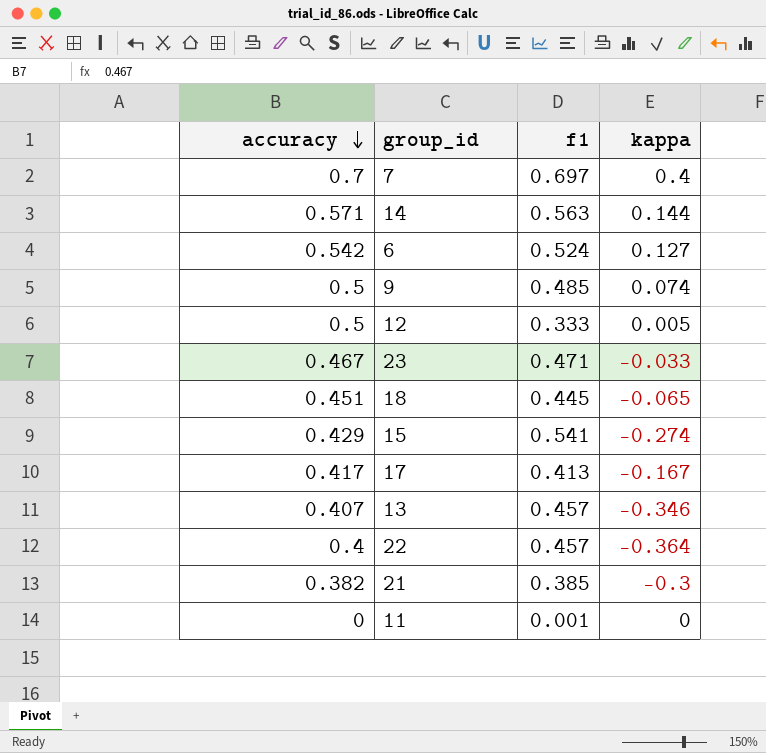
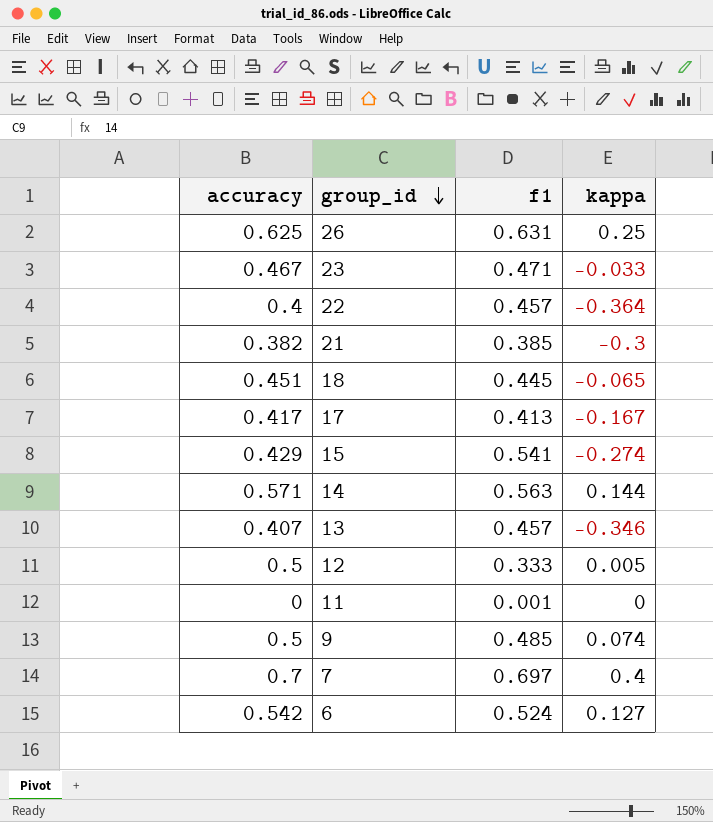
row order: accuracy descending -> group_id descending
row 26: none -> 0.625 | 0.631 | 0.25

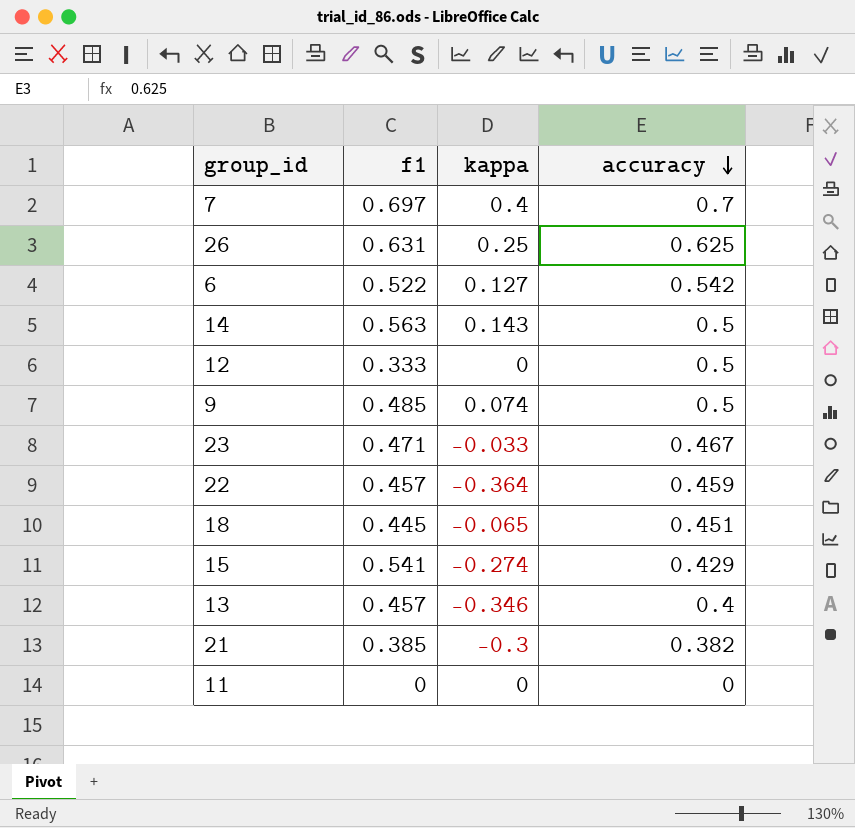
row order: group_id descending -> accuracy descending
column accuracy | position: 1 -> 4
row 17: 0.417 | 0.413 | -0.167 -> none
6 | f1: 0.524 -> 0.522
14 | kappa: 0.144 -> 0.143
14 | accuracy: 0.571 -> 0.5
12 | kappa: 0.005 -> 0
22 | accuracy: 0.4 -> 0.459
13 | accuracy: 0.407 -> 0.4
11 | f1: 0.001 -> 0

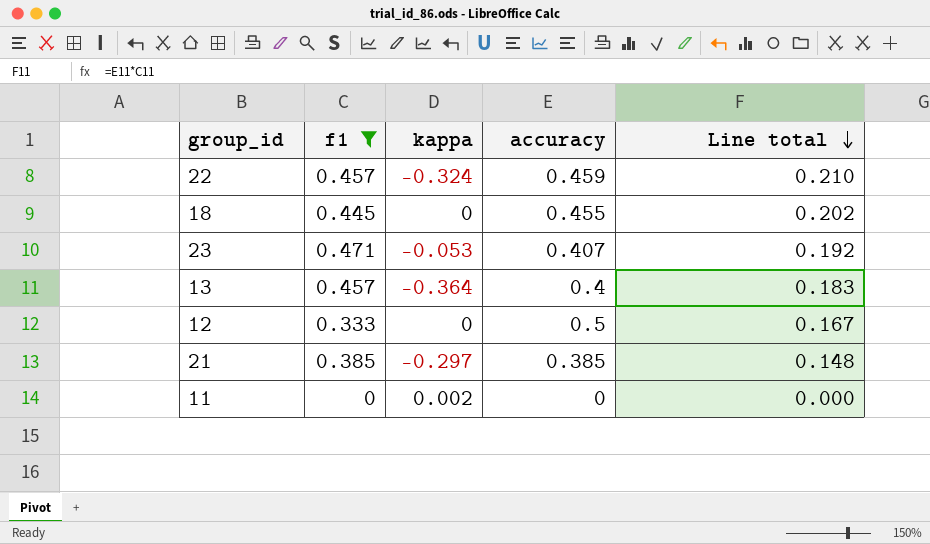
filter: none -> f1 <= 0.471
row order: accuracy descending -> Line total descending
column Line total | formula: none -> [f1] * [accuracy]
22 | kappa: -0.364 -> -0.324
18 | kappa: -0.065 -> 0
18 | accuracy: 0.451 -> 0.455
23 | kappa: -0.033 -> -0.053
23 | accuracy: 0.467 -> 0.407
13 | kappa: -0.346 -> -0.364
21 | kappa: -0.3 -> -0.297
21 | accuracy: 0.382 -> 0.385
11 | kappa: 0 -> 0.002

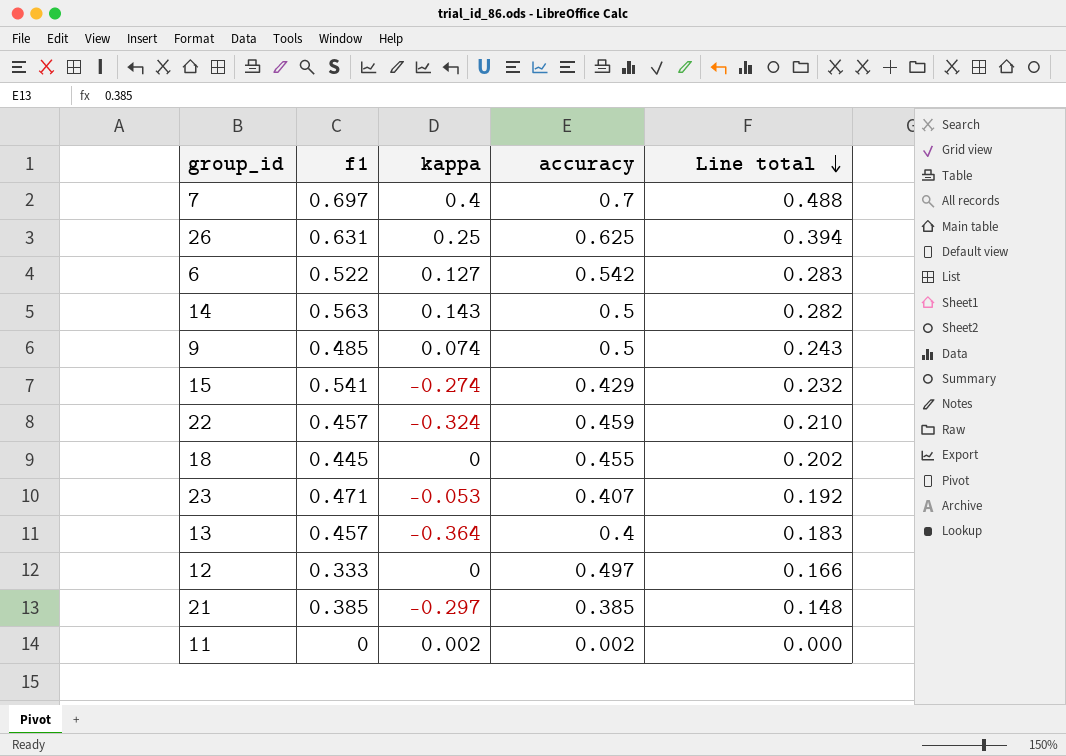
filter: f1 <= 0.471 -> none
12 | accuracy: 0.5 -> 0.497
12 | Line total: 0.167 -> 0.166
11 | accuracy: 0 -> 0.002

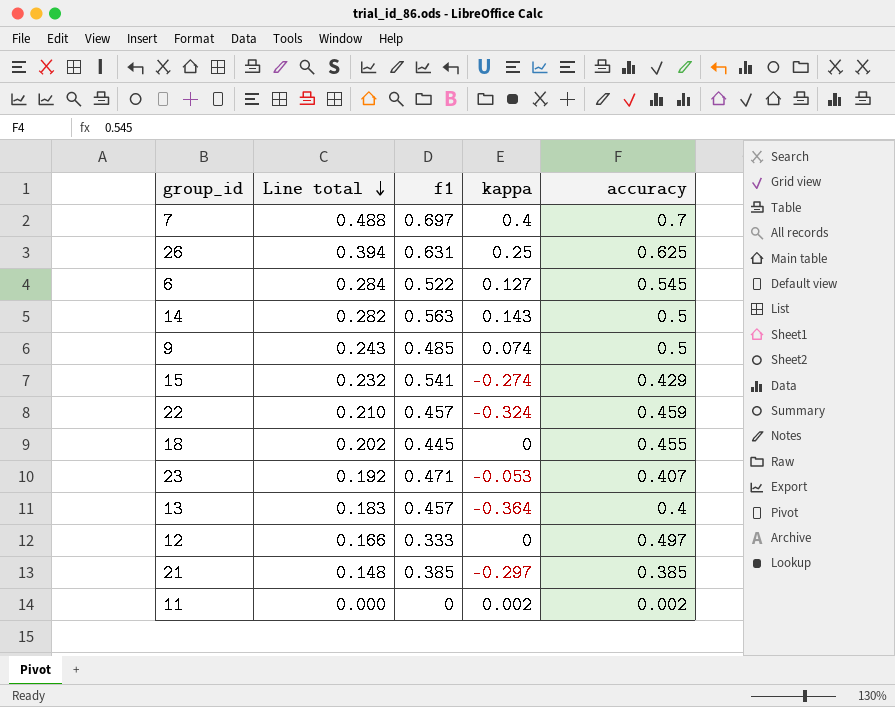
column Line total | position: 5 -> 2
6 | Line total: 0.283 -> 0.284
6 | accuracy: 0.542 -> 0.545

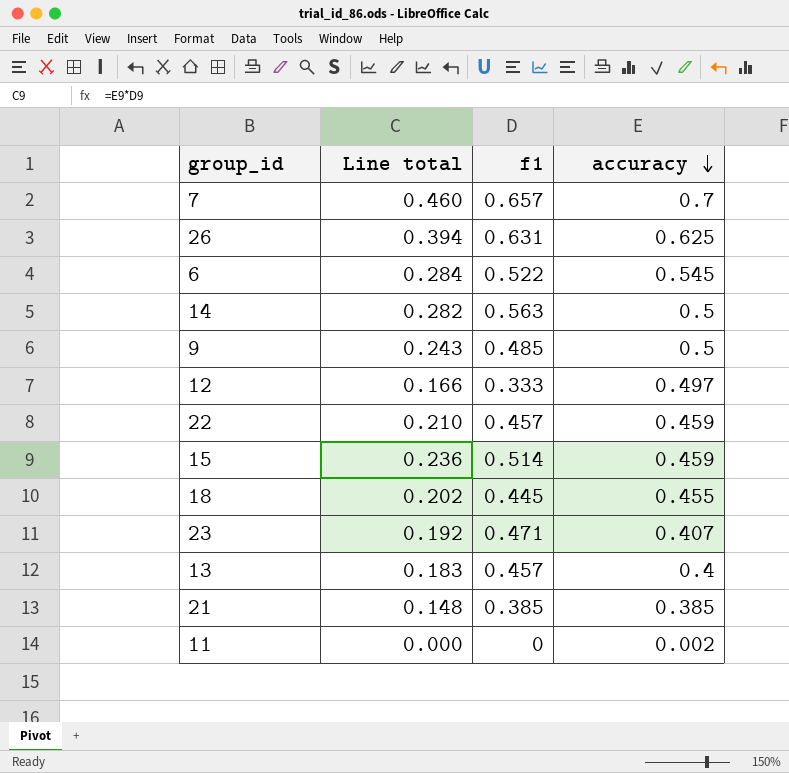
row order: Line total descending -> accuracy descending
column kappa | position: 4 -> none
7 | Line total: 0.488 -> 0.460
7 | f1: 0.697 -> 0.657
15 | Line total: 0.232 -> 0.236
15 | f1: 0.541 -> 0.514
15 | accuracy: 0.429 -> 0.459

